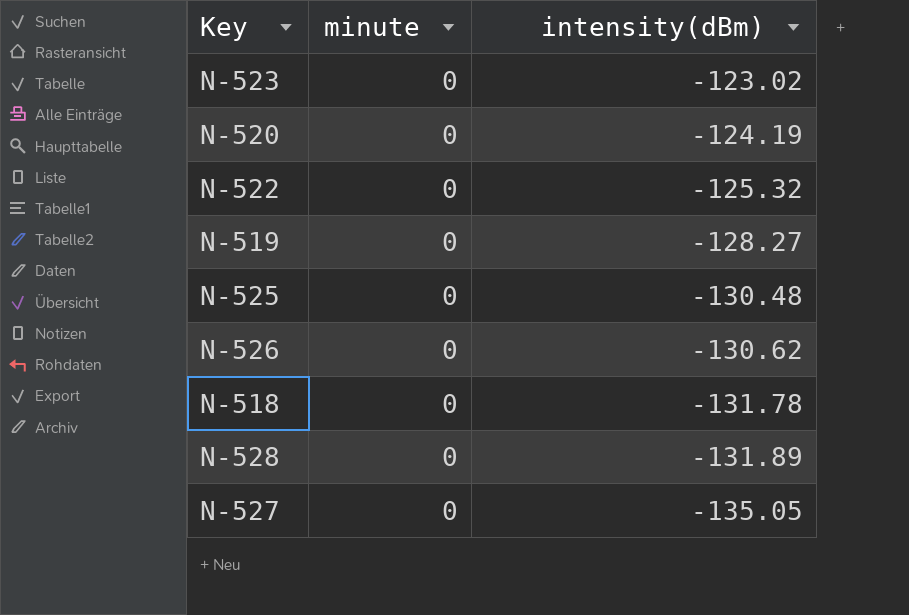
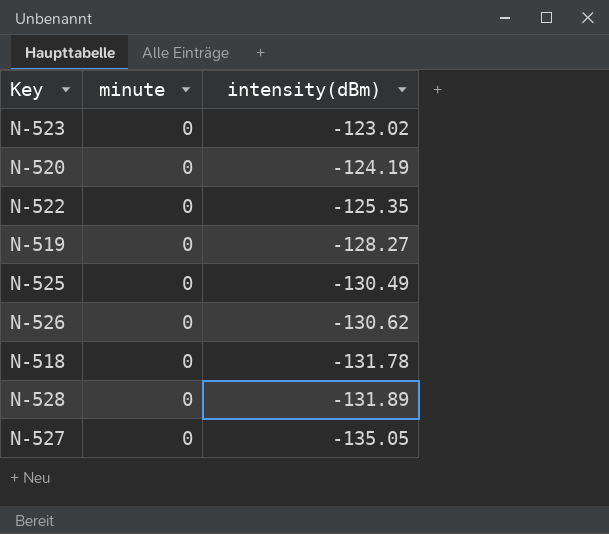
N-522 | intensity(dBm): -125.32 -> -125.35
N-525 | intensity(dBm): -130.48 -> -130.49

